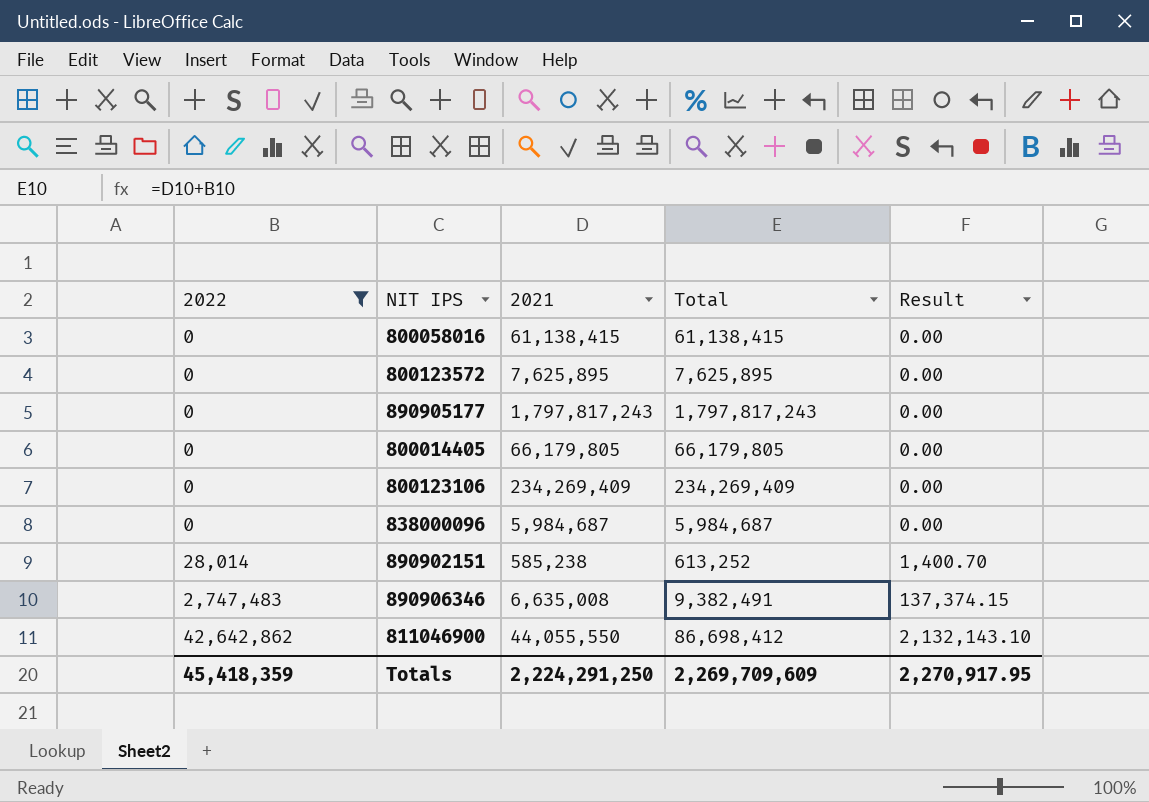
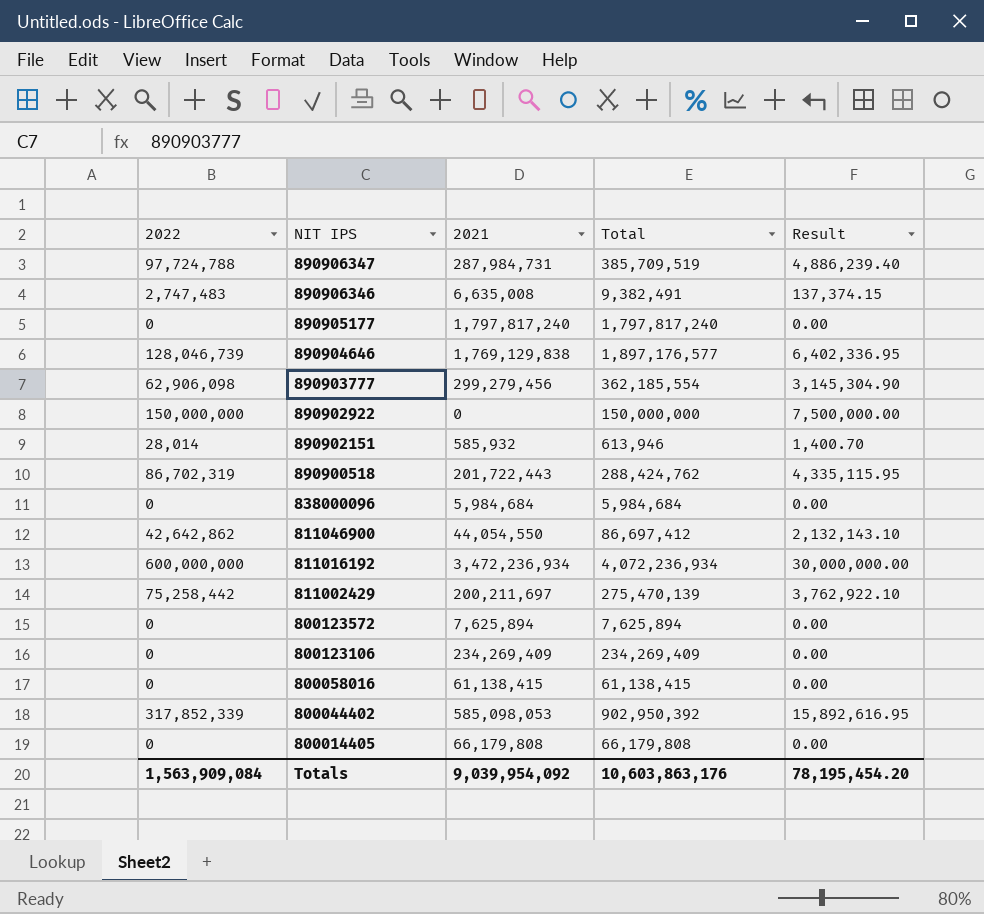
filter: 2022 <= 42,642,862 -> none
row order: 2022 ascending -> NIT IPS descending
890905177 | 2021: 1,797,817,243 -> 1,797,817,240
890905177 | Total: 1,797,817,243 -> 1,797,817,240
890902151 | 2021: 585,238 -> 585,932
890902151 | Total: 613,252 -> 613,946
838000096 | 2021: 5,984,687 -> 5,984,684
838000096 | Total: 5,984,687 -> 5,984,684
811046900 | 2021: 44,055,550 -> 44,054,550
811046900 | Total: 86,698,412 -> 86,697,412
800123572 | 2021: 7,625,895 -> 7,625,894
800123572 | Total: 7,625,895 -> 7,625,894
800014405 | 2021: 66,179,805 -> 66,179,808
800014405 | Total: 66,179,805 -> 66,179,808
Totals | 2022: 45,418,359 -> 1,563,909,084
Totals | 2021: 2,224,291,250 -> 9,039,954,092
Totals | Total: 2,269,709,609 -> 10,603,863,176
Totals | Result: 2,270,917.95 -> 78,195,454.20

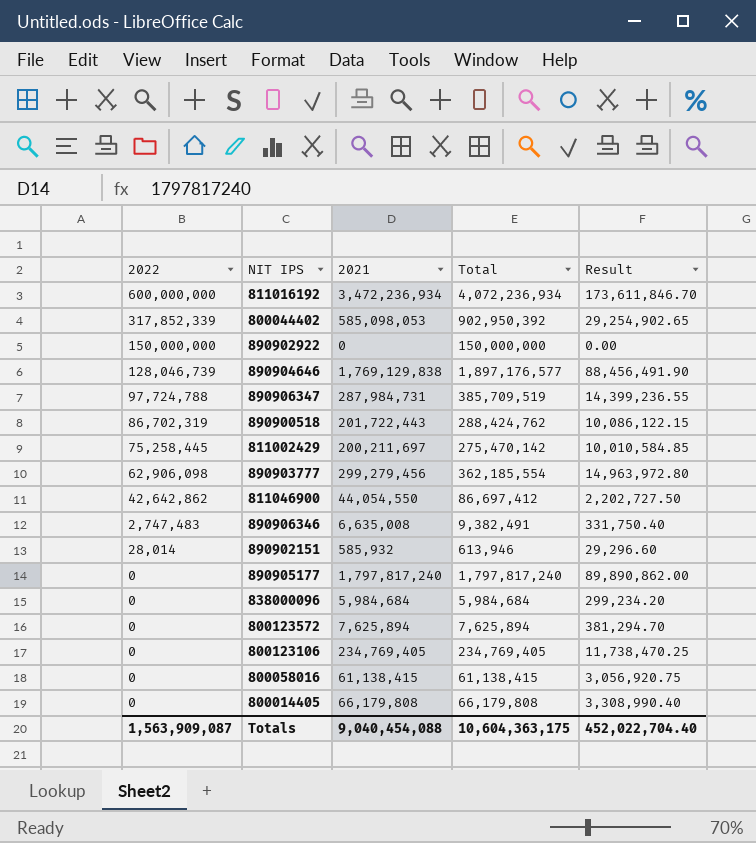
row order: NIT IPS descending -> 2022 descending
column Result | formula: [2022] * 0.05 -> [2021] * 0.05
811002429 | 2022: 75,258,442 -> 75,258,445
811002429 | Total: 275,470,139 -> 275,470,142
800123106 | 2021: 234,269,409 -> 234,769,405
800123106 | Total: 234,269,409 -> 234,769,405
Totals | 2022: 1,563,909,084 -> 1,563,909,087
Totals | 2021: 9,039,954,092 -> 9,040,454,088
Totals | Total: 10,603,863,176 -> 10,604,363,175
Totals | Result: 78,195,454.20 -> 452,022,704.40

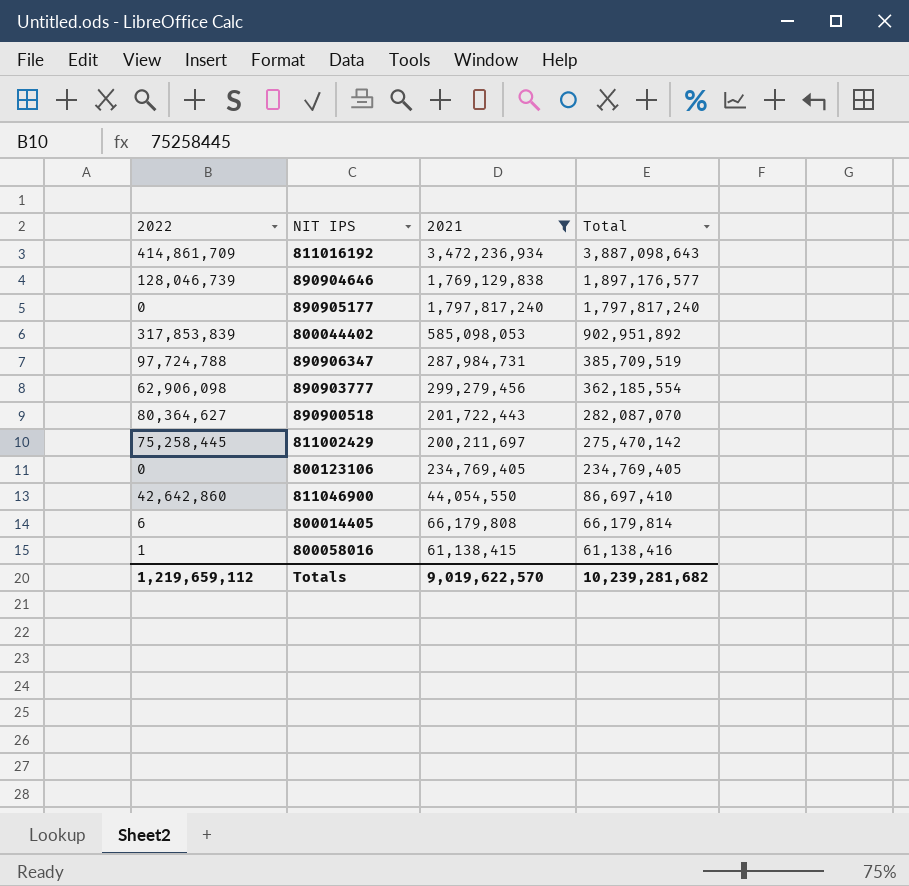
filter: none -> 2021 >= 44,054,550
row order: 2022 descending -> Total descending
column Result | formula: [2021] * 0.05 -> none
811016192 | 2022: 600,000,000 -> 414,861,709
811016192 | Total: 4,072,236,934 -> 3,887,098,643
800044402 | 2022: 317,852,339 -> 317,853,839
800044402 | Total: 902,950,392 -> 902,951,892
890900518 | 2022: 86,702,319 -> 80,364,627
890900518 | Total: 288,424,762 -> 282,087,070
811046900 | 2022: 42,642,862 -> 42,642,860
811046900 | Total: 86,697,412 -> 86,697,410
800014405 | 2022: 0 -> 6
800014405 | Total: 66,179,808 -> 66,179,814
800058016 | 2022: 0 -> 1
800058016 | Total: 61,138,415 -> 61,138,416
Totals | 2022: 1,563,909,087 -> 1,219,659,112
Totals | 2021: 9,040,454,088 -> 9,019,622,570
Totals | Total: 10,604,363,175 -> 10,239,281,682

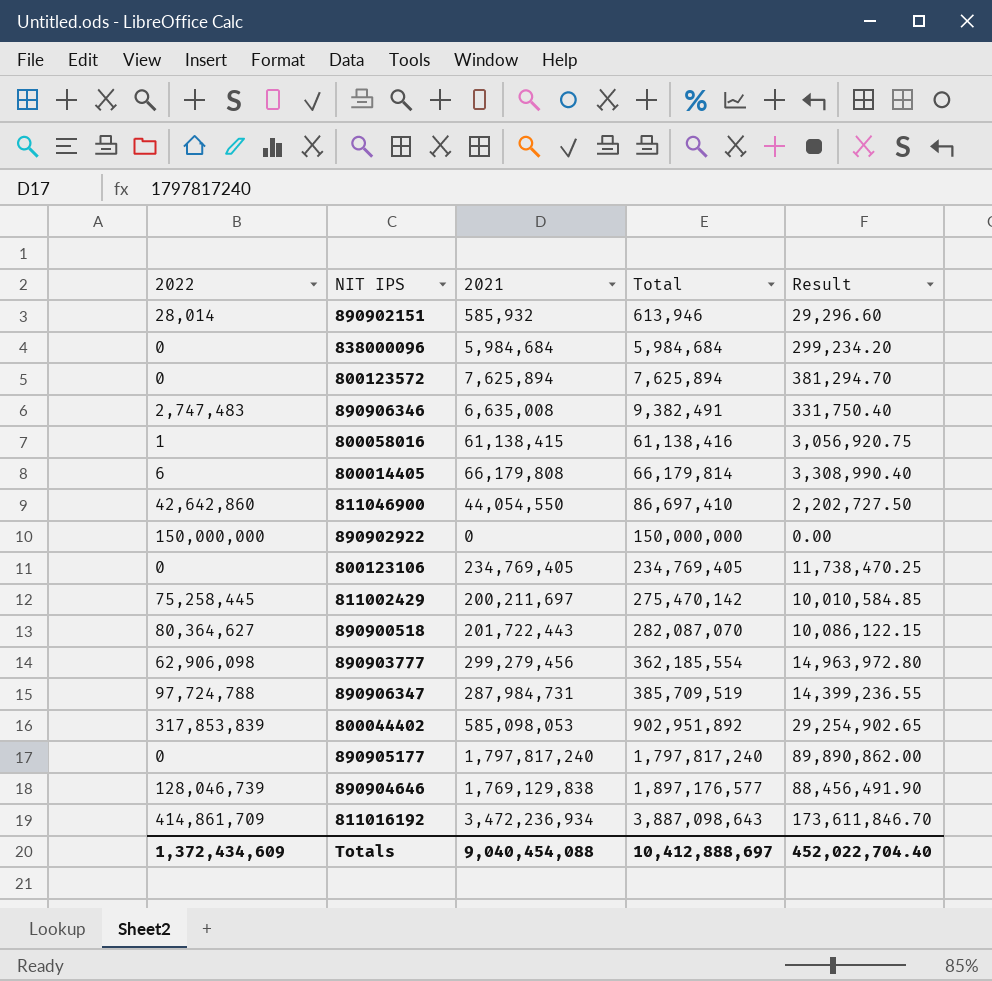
filter: 2021 >= 44,054,550 -> none
row order: Total descending -> Total ascending
column Result | formula: none -> [2021] * 0.05
Totals | 2022: 1,219,659,112 -> 1,372,434,609
Totals | 2021: 9,019,622,570 -> 9,040,454,088
Totals | Total: 10,239,281,682 -> 10,412,888,697

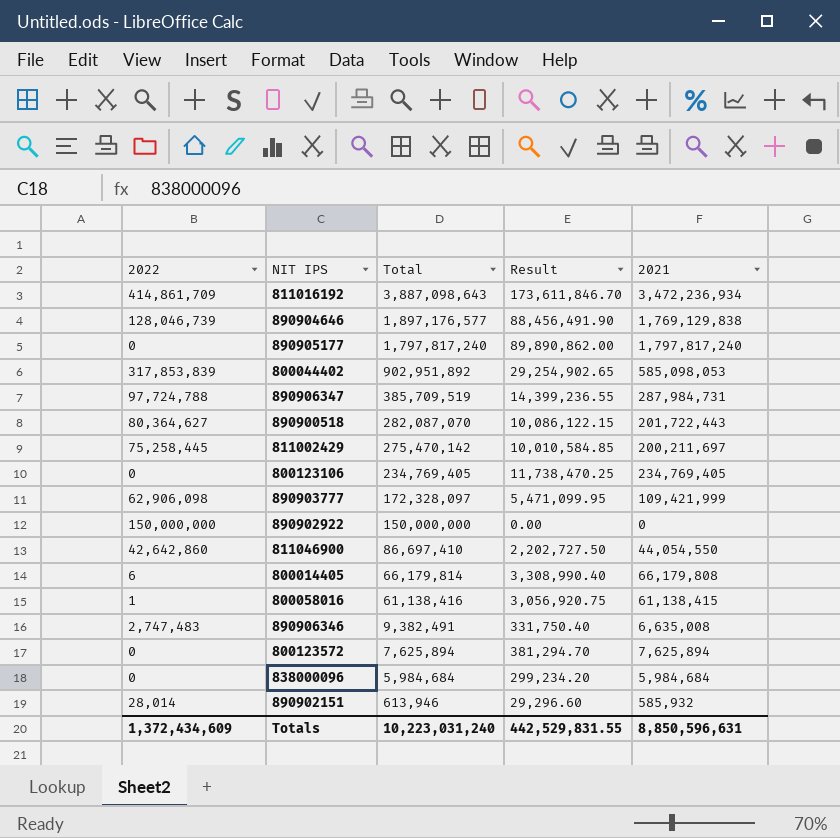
row order: Total ascending -> Total descending
column 2021 | position: 3 -> 5
890903777 | Total: 362,185,554 -> 172,328,097
890903777 | Result: 14,963,972.80 -> 5,471,099.95
890903777 | 2021: 299,279,456 -> 109,421,999
Totals | Total: 10,412,888,697 -> 10,223,031,240
Totals | Result: 452,022,704.40 -> 442,529,831.55
Totals | 2021: 9,040,454,088 -> 8,850,596,631

